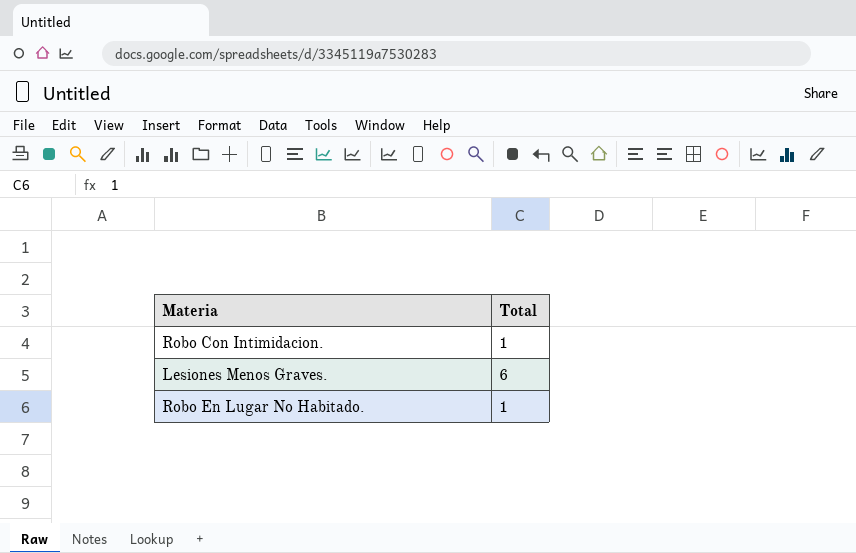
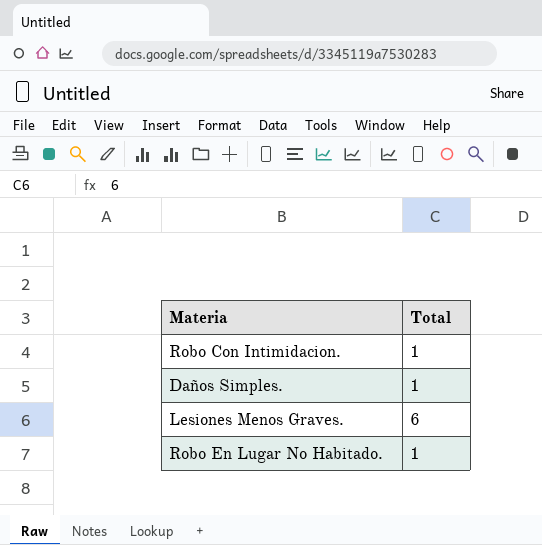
row Daños Simples.: none -> 1

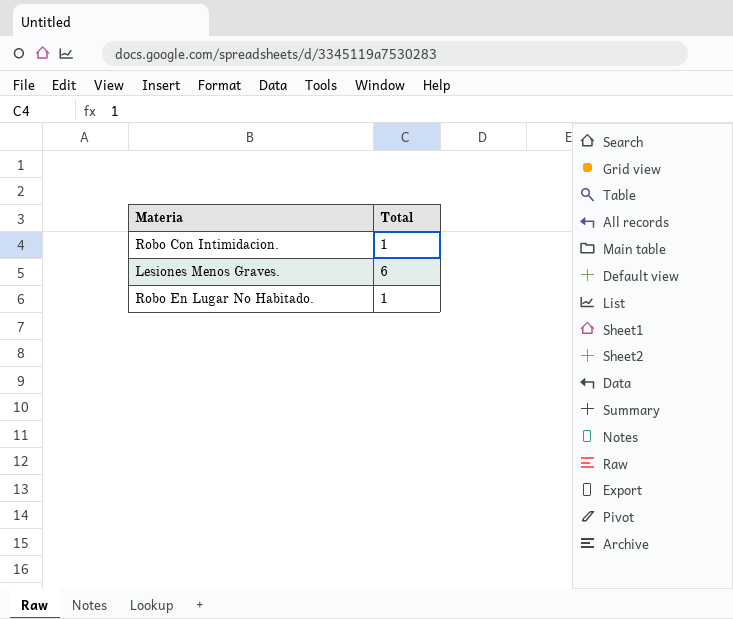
row Daños Simples.: 1 -> none

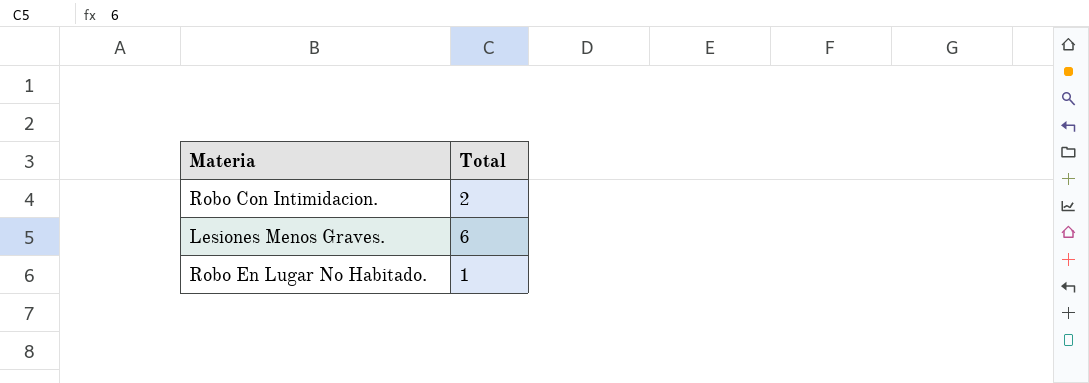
Robo Con Intimidacion. | Total: 1 -> 2

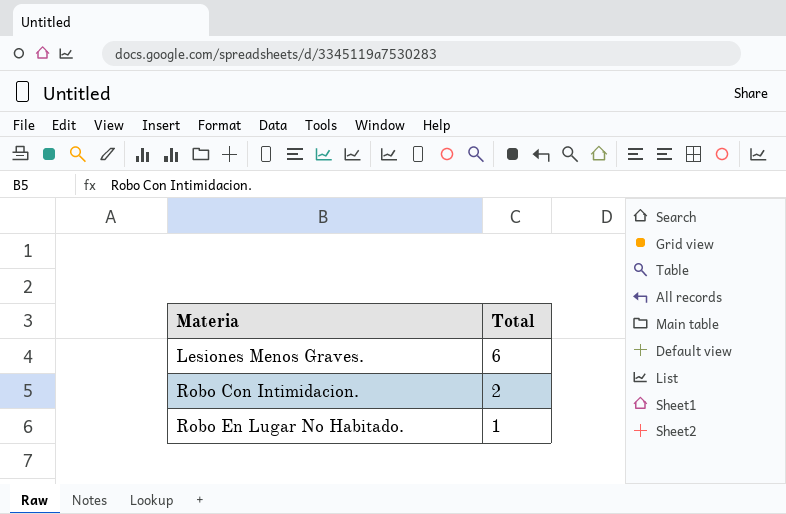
row order: none -> Materia ascending

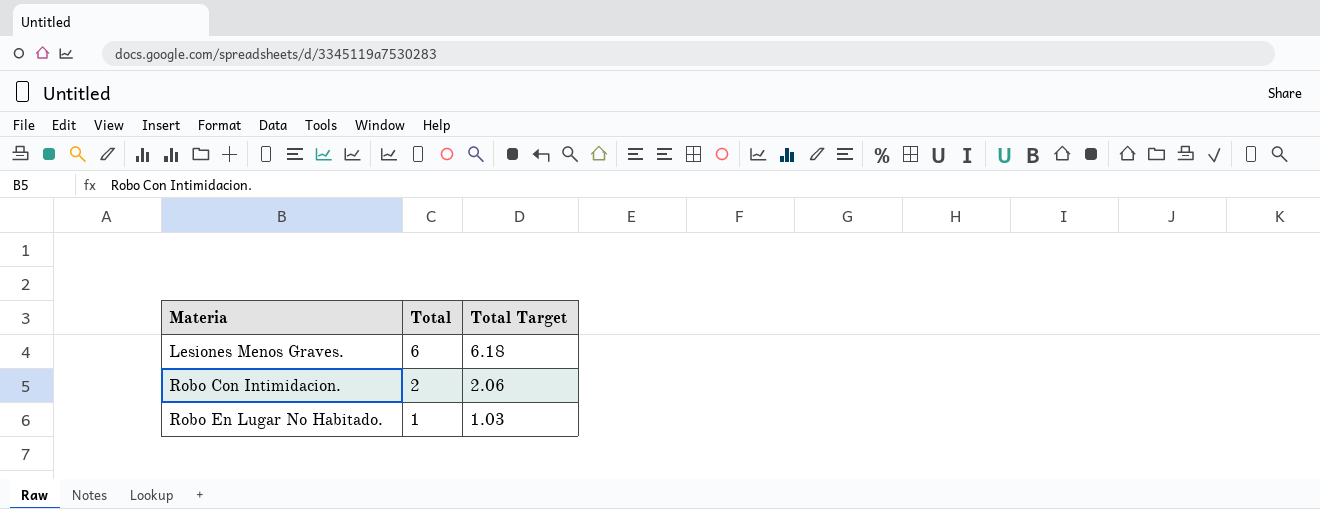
column Total Target | formula: none -> [Total] * 1.03

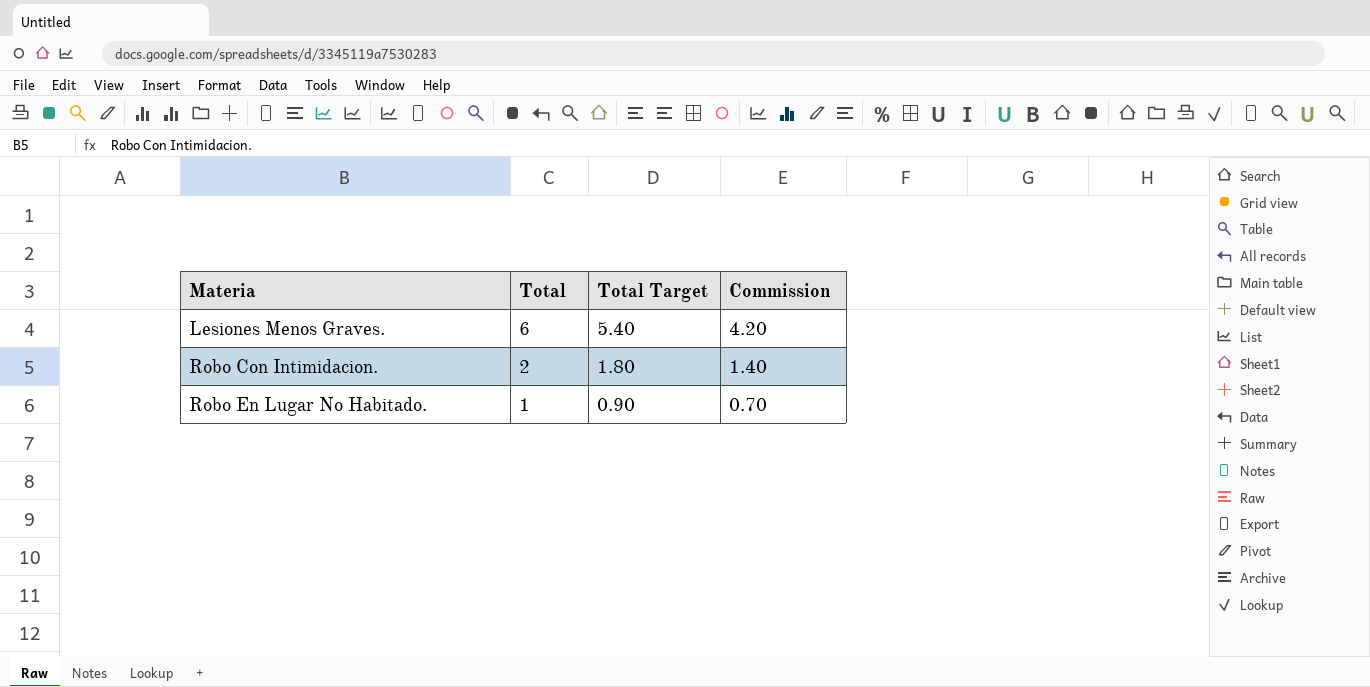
column Total Target | formula: [Total] * 1.03 -> [Total] * 0.9
column Commission | formula: none -> [Total] * 0.7

